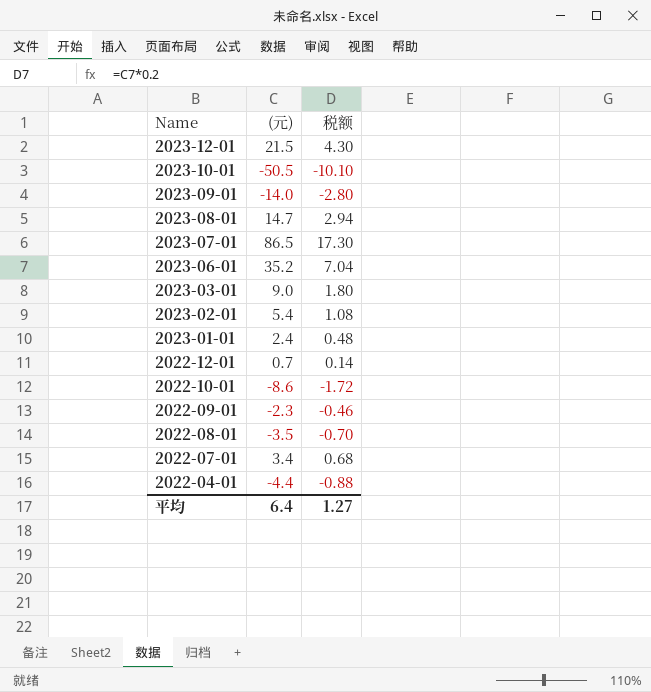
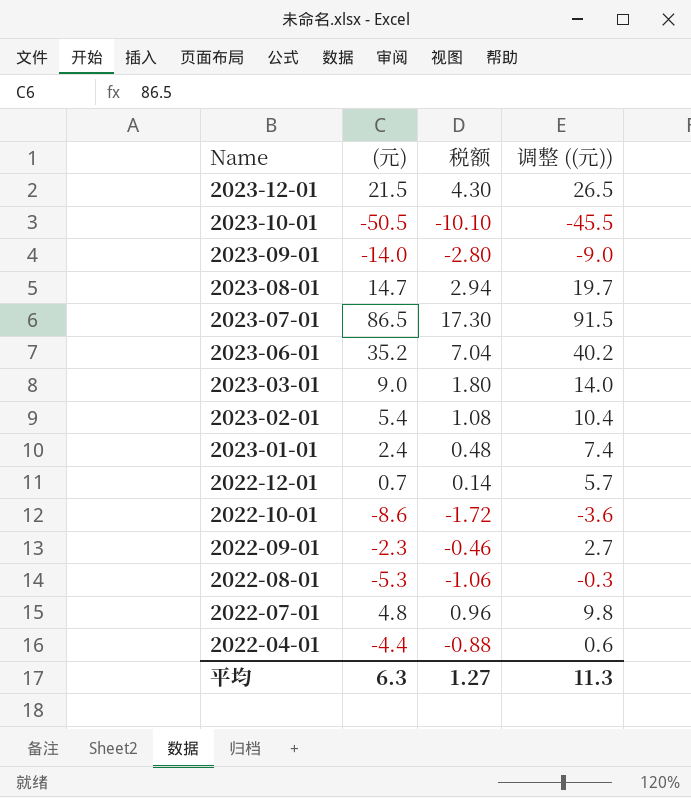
column 调整 ((元)) | formula: none -> [(元)] + 5
2022-08-01 | (元): -3.5 -> -5.3
2022-08-01 | 税额: -0.70 -> -1.06
2022-07-01 | (元): 3.4 -> 4.8
2022-07-01 | 税额: 0.68 -> 0.96
平均 | (元): 6.4 -> 6.3

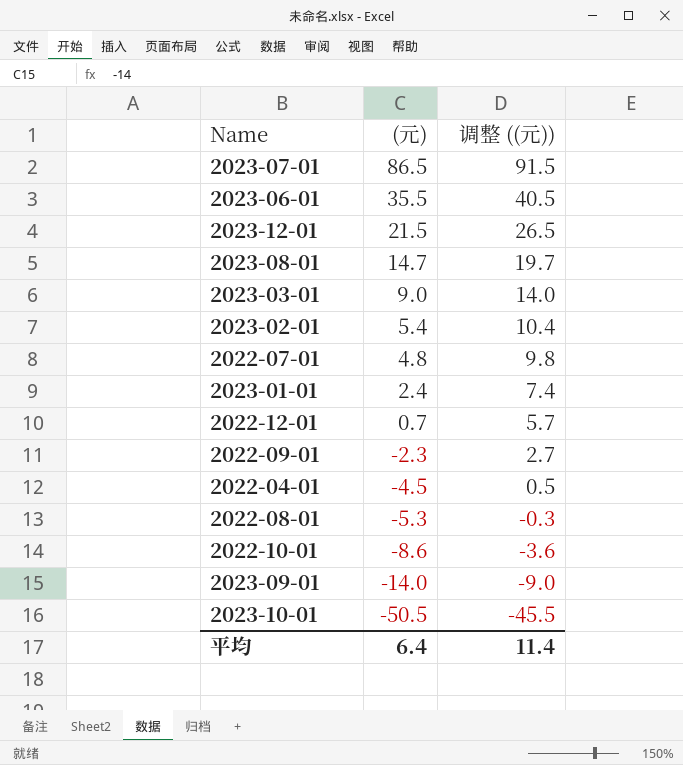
row order: Name descending -> (元) descending
column 税额 | formula: [(元)] * 0.2 -> none
2023-06-01 | (元): 35.2 -> 35.5
2023-06-01 | 调整 ((元)): 40.2 -> 40.5
2022-04-01 | (元): -4.4 -> -4.5
2022-04-01 | 调整 ((元)): 0.6 -> 0.5
平均 | (元): 6.3 -> 6.4
平均 | 调整 ((元)): 11.3 -> 11.4

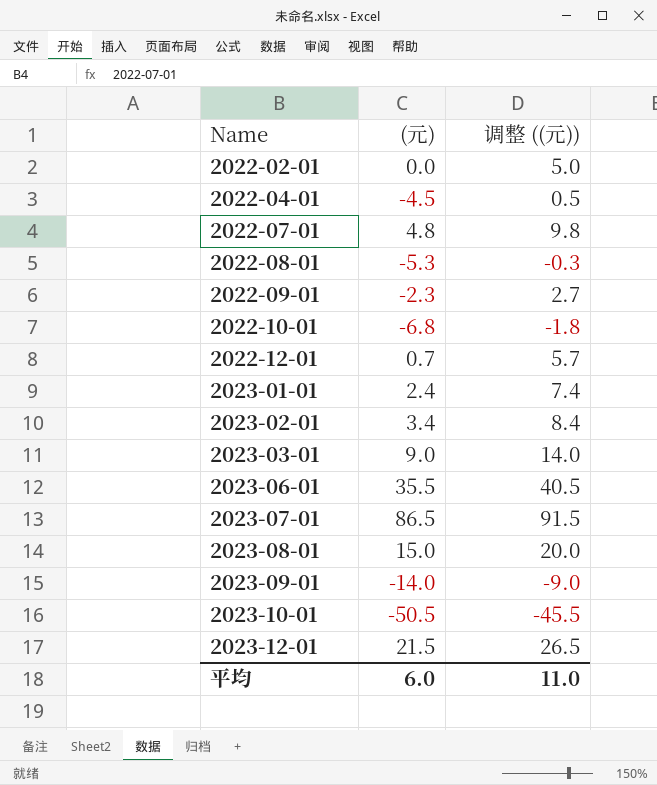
row order: (元) descending -> Name ascending
row 2022-02-01: none -> 0.0 | 5.0
2022-10-01 | (元): -8.6 -> -6.8
2022-10-01 | 调整 ((元)): -3.6 -> -1.8
2023-02-01 | (元): 5.4 -> 3.4
2023-02-01 | 调整 ((元)): 10.4 -> 8.4
2023-08-01 | (元): 14.7 -> 15.0
2023-08-01 | 调整 ((元)): 19.7 -> 20.0
平均 | (元): 6.4 -> 6.0
平均 | 调整 ((元)): 11.4 -> 11.0

